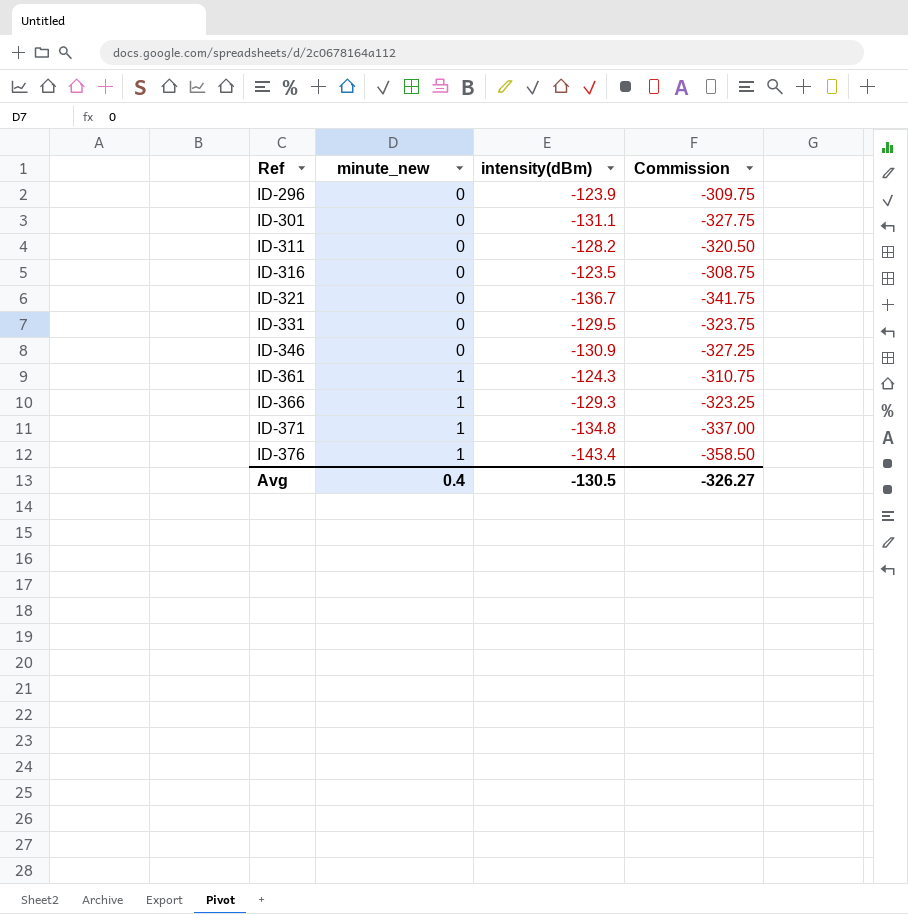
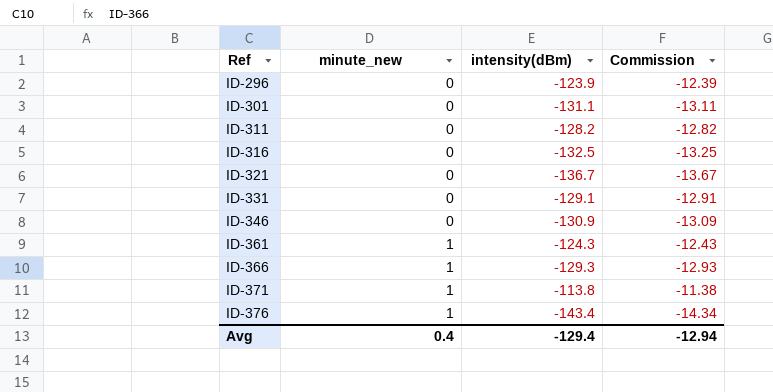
column Commission | formula: [intensity(dBm)] * 2.5 -> [intensity(dBm)] * 0.1
ID-316 | intensity(dBm): -123.5 -> -132.5
ID-331 | intensity(dBm): -129.5 -> -129.1
ID-371 | intensity(dBm): -134.8 -> -113.8
Avg | intensity(dBm): -130.5 -> -129.4
Avg | Commission: -326.27 -> -12.94

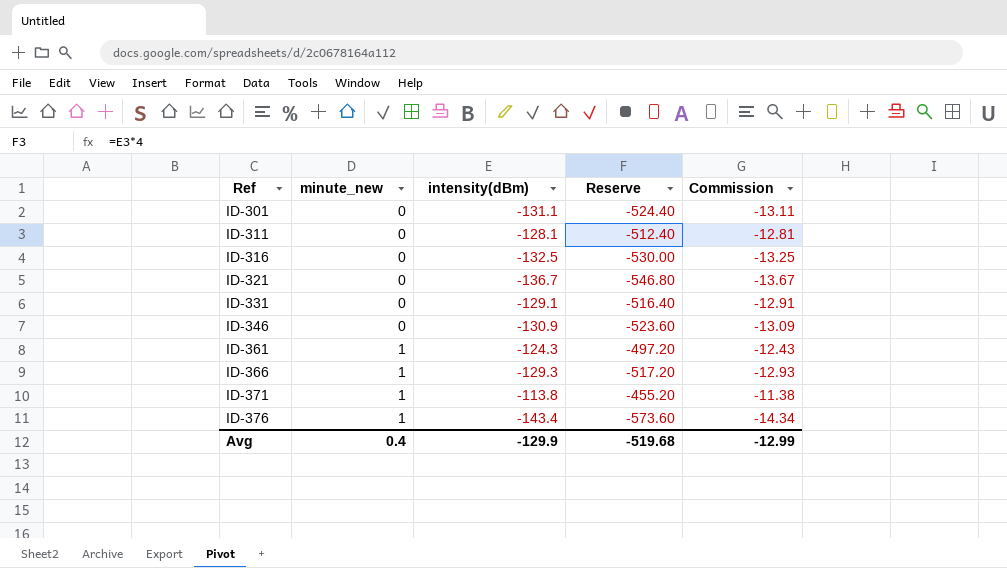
column Reserve | formula: none -> [intensity(dBm)] * 4
row ID-296: 0 | -123.9 | -12.39 -> none
ID-311 | intensity(dBm): -128.2 -> -128.1
ID-311 | Commission: -12.82 -> -12.81
Avg | intensity(dBm): -129.4 -> -129.9
Avg | Commission: -12.94 -> -12.99

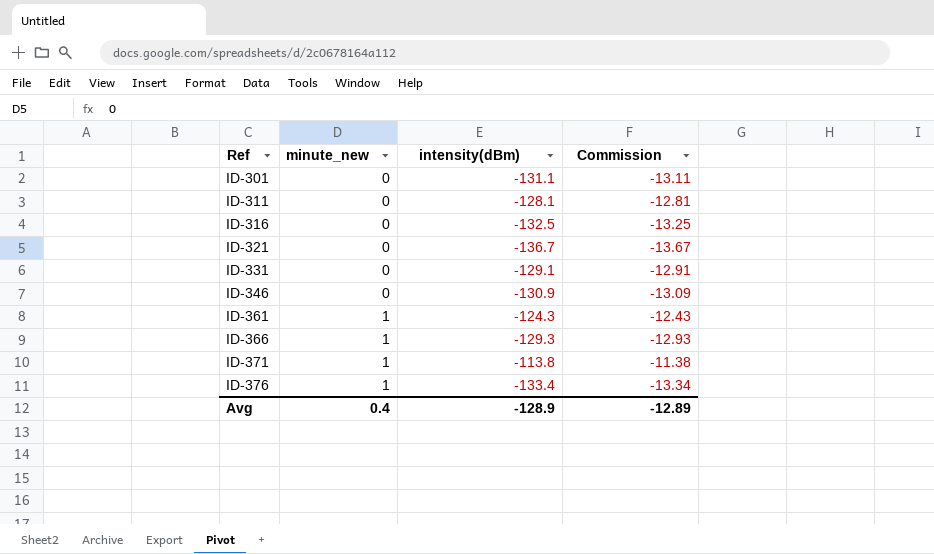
column Reserve | formula: [intensity(dBm)] * 4 -> none
ID-376 | intensity(dBm): -143.4 -> -133.4
ID-376 | Commission: -14.34 -> -13.34
Avg | intensity(dBm): -129.9 -> -128.9
Avg | Commission: -12.99 -> -12.89

